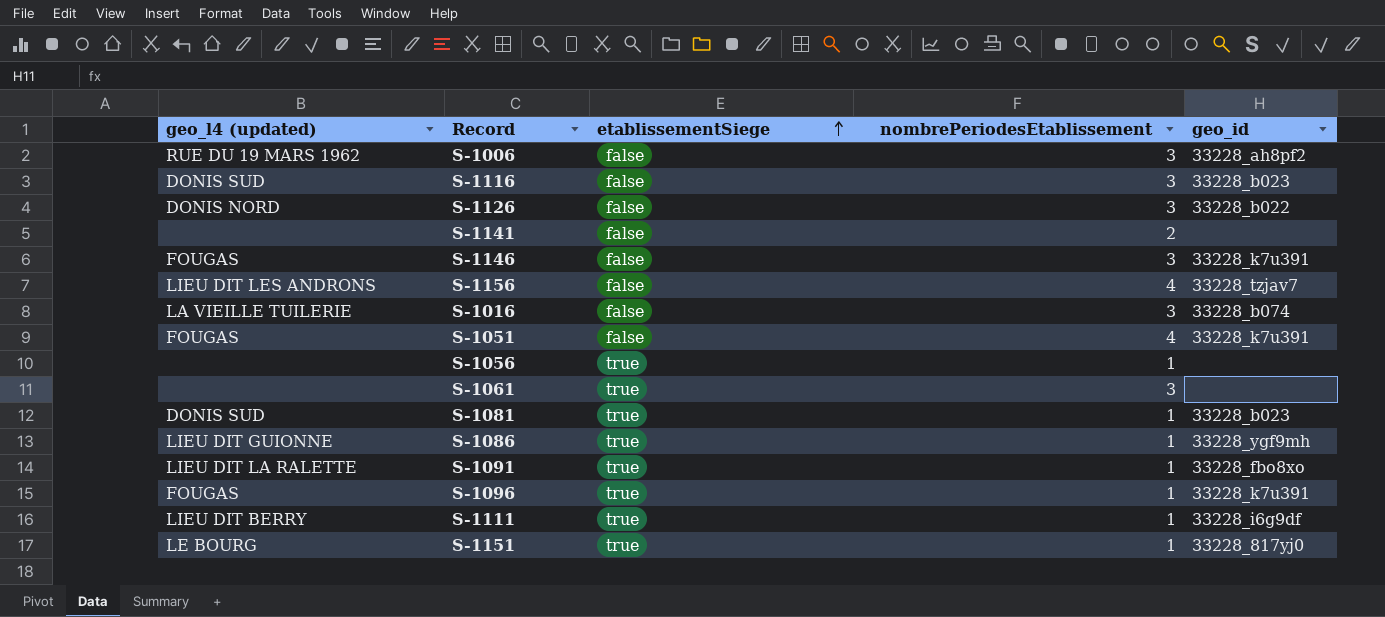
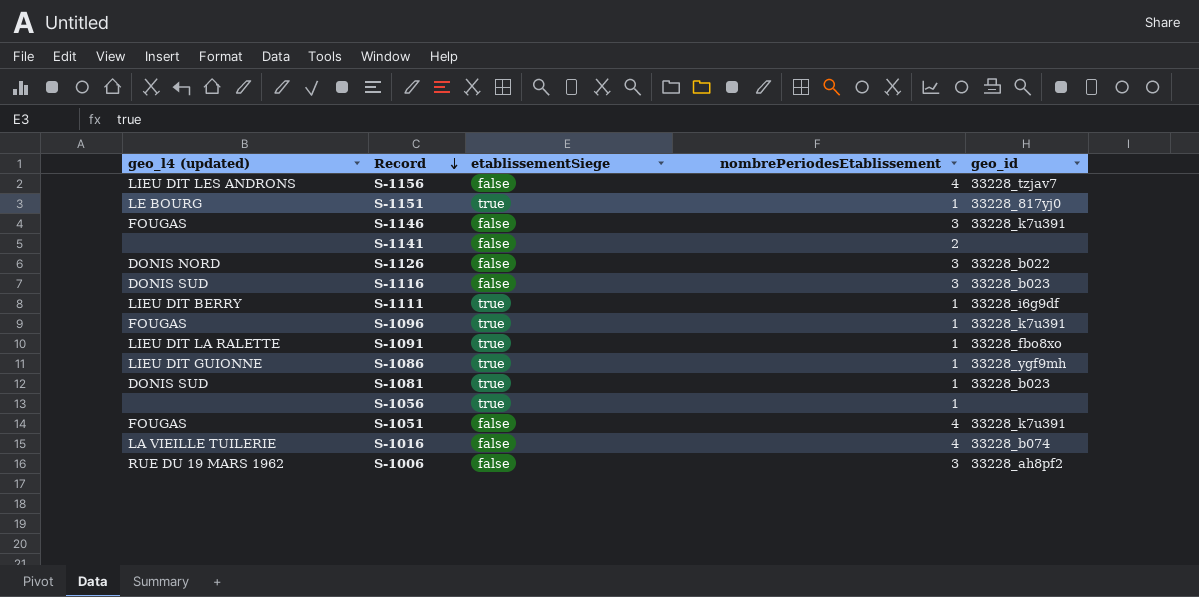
row order: etablissementSiege ascending -> Record descending
row S-1061: none | true | 3 | none -> none
S-1016 | nombrePeriodesEtablissement: 3 -> 4

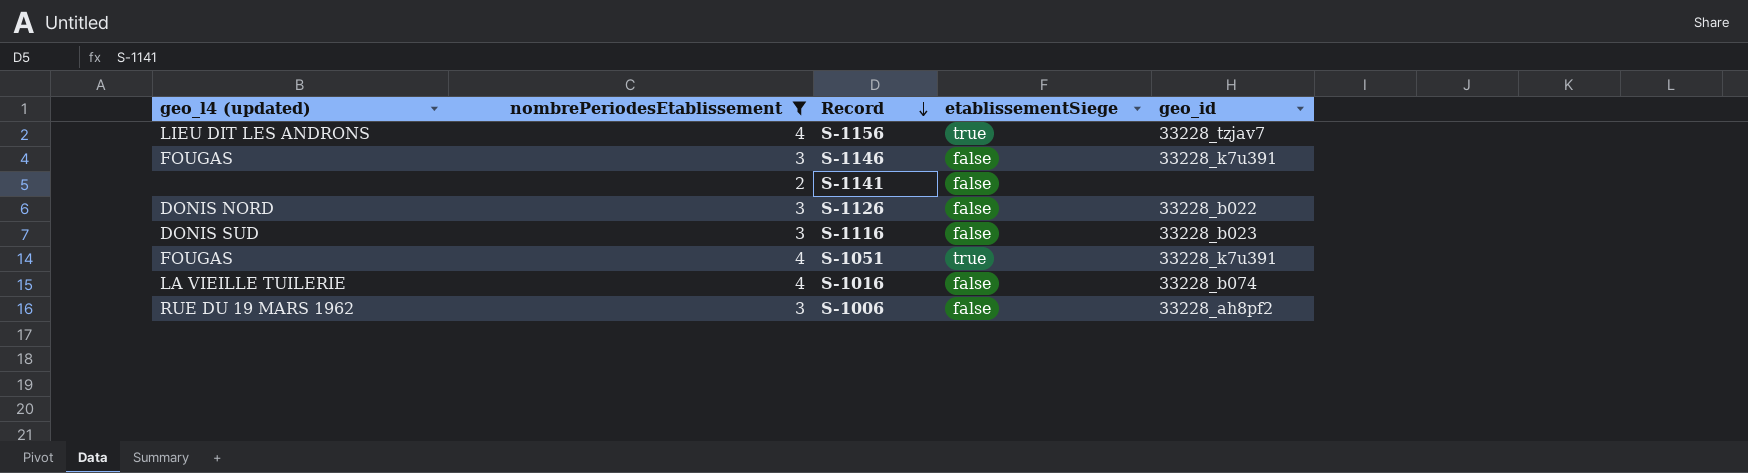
filter: none -> nombrePeriodesEtablissement != 1
column nombrePeriodesEtablissement | position: 4 -> 2
S-1156 | etablissementSiege: false -> true
S-1051 | etablissementSiege: false -> true

